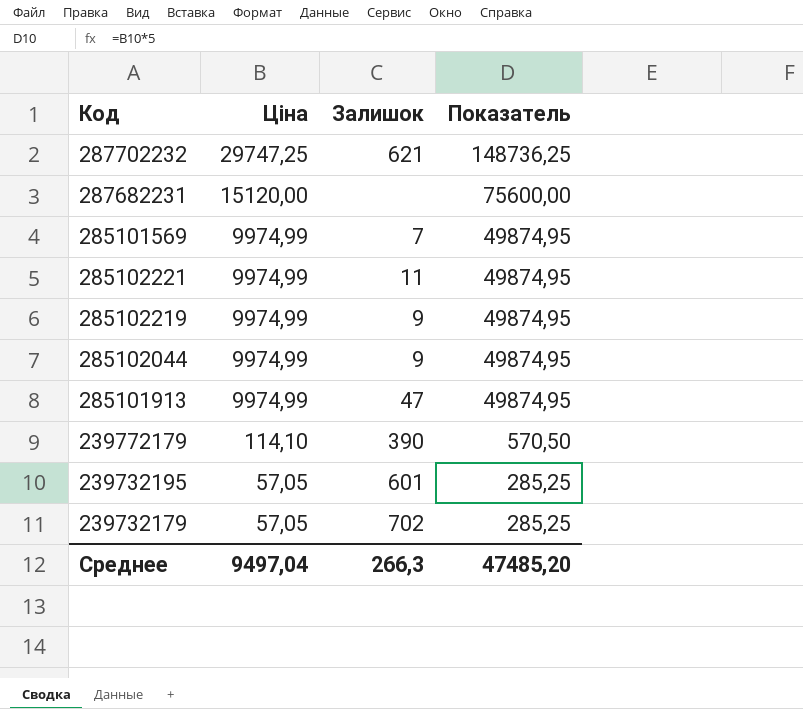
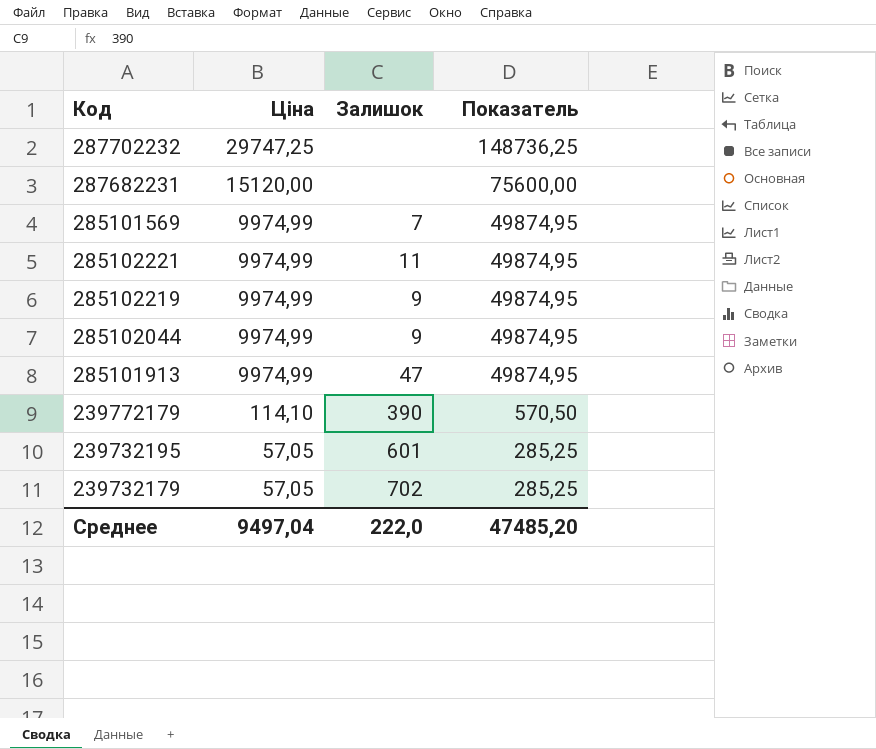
287702232 | Залишок: 621 -> none
Среднее | Залишок: 266,3 -> 222,0

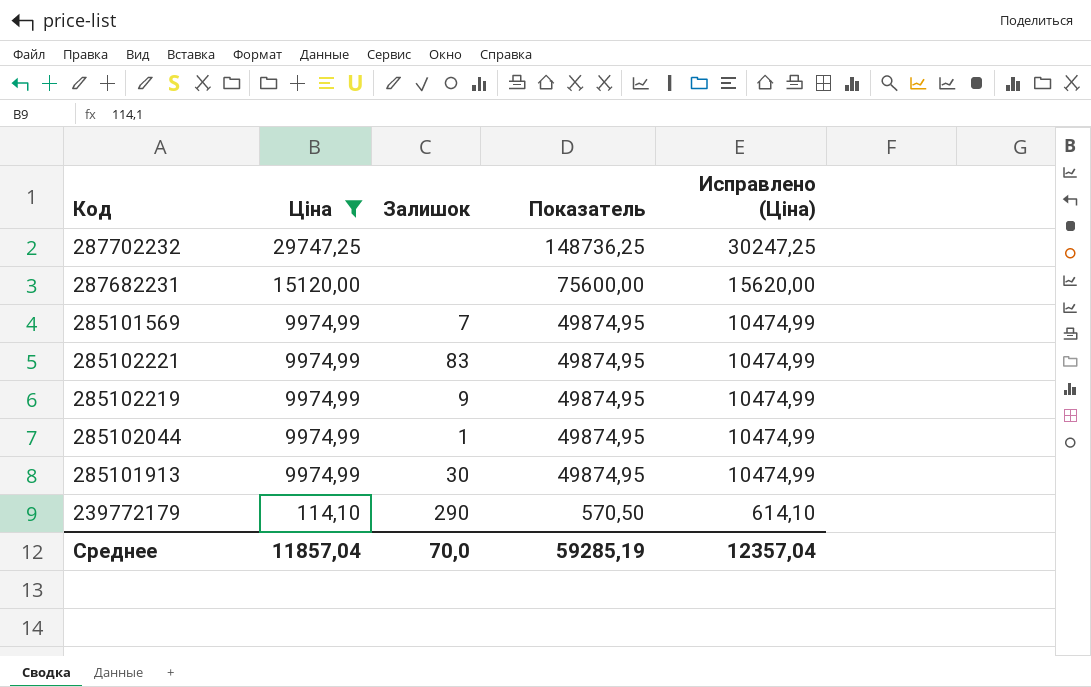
filter: none -> Ціна != 57,05
column Исправлено (Ціна) | formula: none -> [Ціна] + 500
285102221 | Залишок: 11 -> 83
285102044 | Залишок: 9 -> 1
285101913 | Залишок: 47 -> 30
239772179 | Залишок: 390 -> 290
Среднее | Ціна: 9497,04 -> 11857,04
Среднее | Залишок: 222,0 -> 70,0
Среднее | Показатель: 47485,20 -> 59285,19

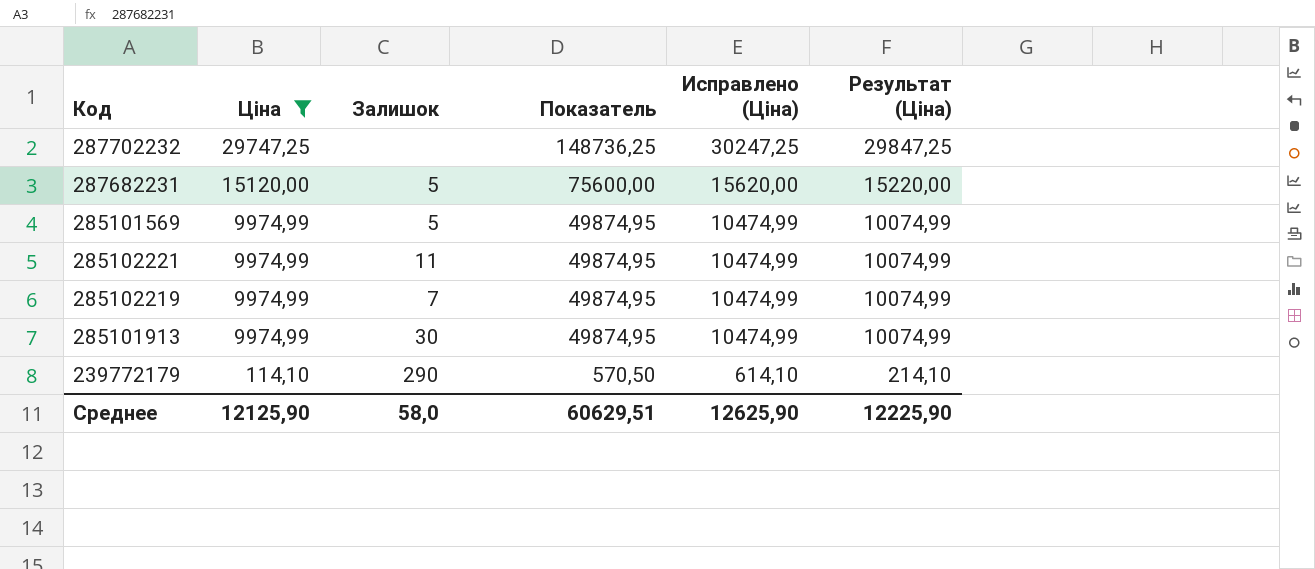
column Результат (Ціна) | formula: none -> [Ціна] + 100
row 285102044: 9974,99 | 1 | 49874,95 | 10474,99 -> none
287682231 | Залишок: none -> 5
285101569 | Залишок: 7 -> 5
285102221 | Залишок: 83 -> 11
285102219 | Залишок: 9 -> 7
Среднее | Ціна: 11857,04 -> 12125,90
Среднее | Залишок: 70,0 -> 58,0
Среднее | Показатель: 59285,19 -> 60629,51
Среднее | Исправлено (Ціна): 12357,04 -> 12625,90

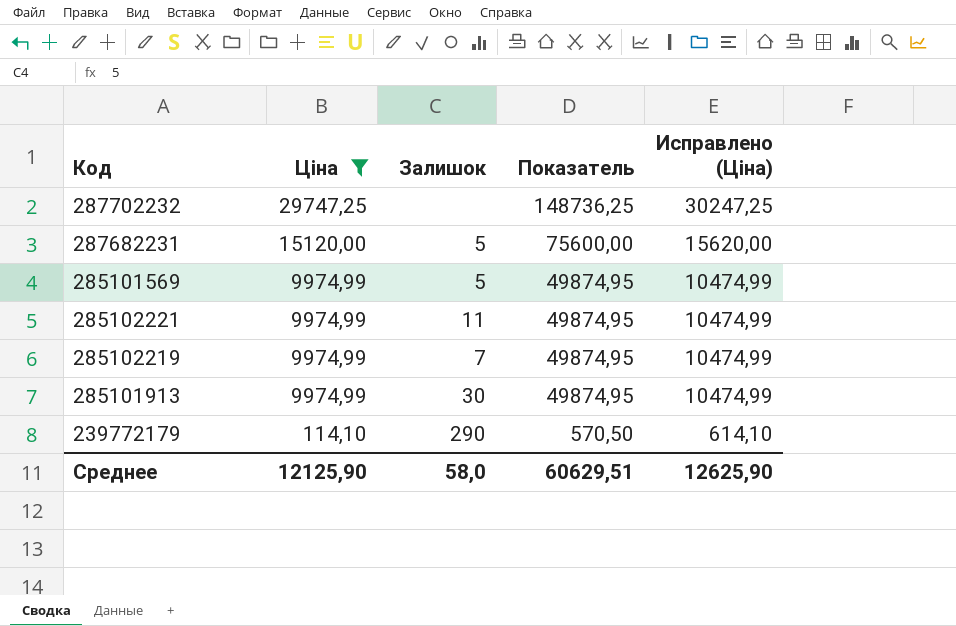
column Результат (Ціна) | formula: [Ціна] + 100 -> none

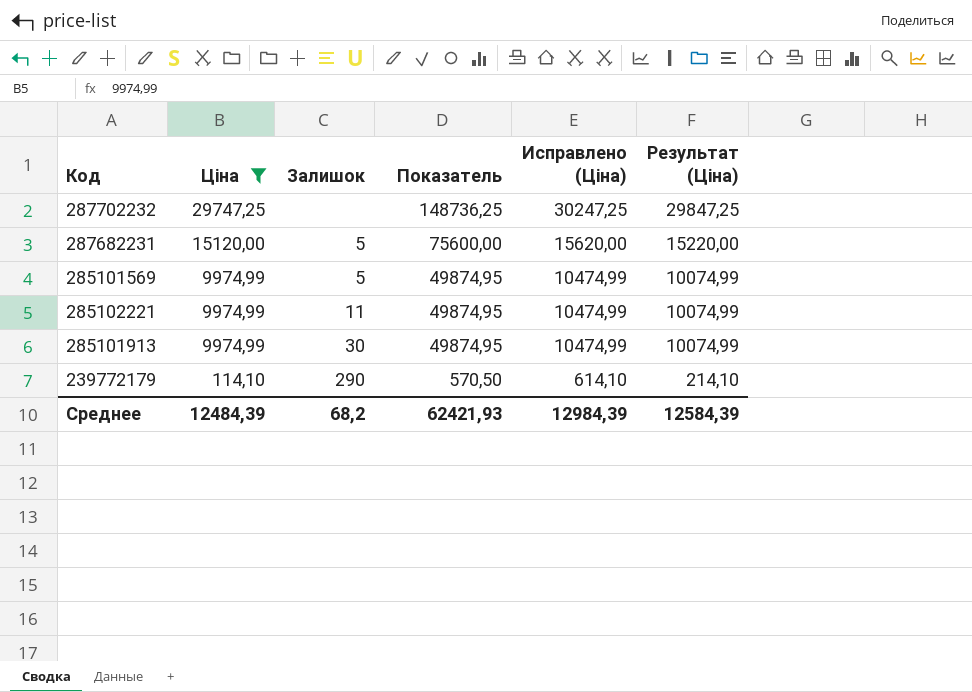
column Результат (Ціна) | formula: none -> [Ціна] + 100
row 285102219: 9974,99 | 7 | 49874,95 | 10474,99 -> none
Среднее | Ціна: 12125,90 -> 12484,39
Среднее | Залишок: 58,0 -> 68,2
Среднее | Показатель: 60629,51 -> 62421,93
Среднее | Исправлено (Ціна): 12625,90 -> 12984,39

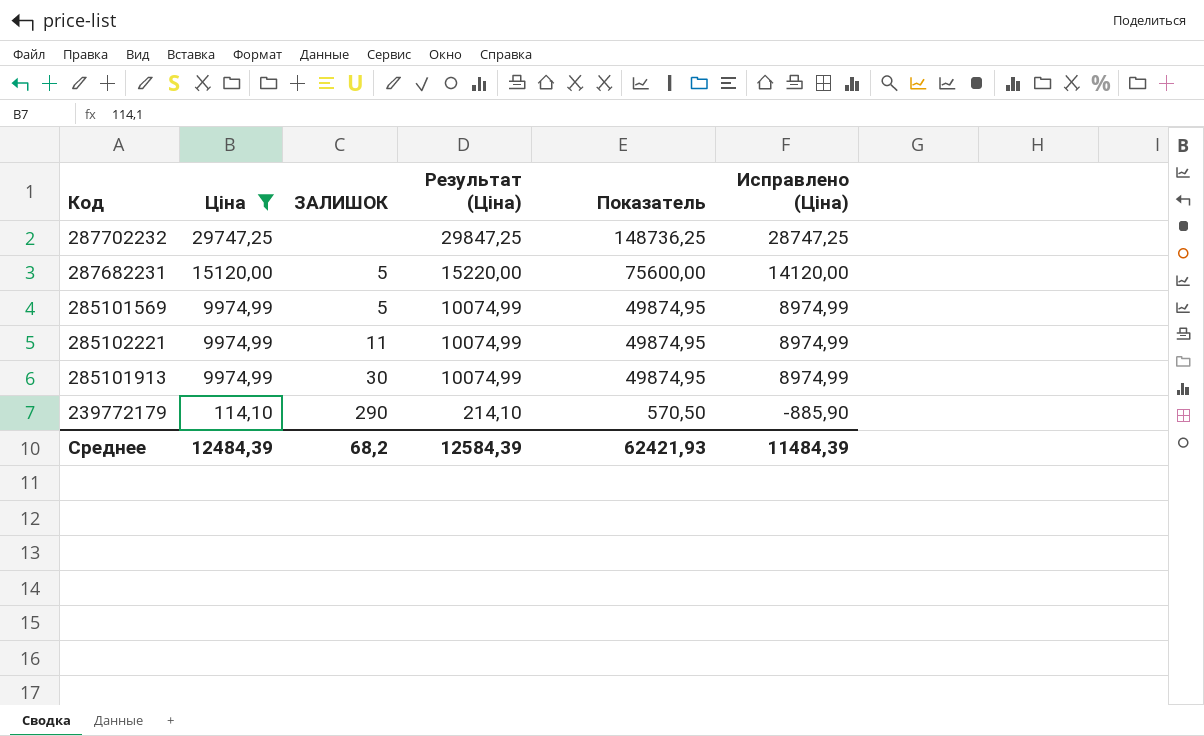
column name: Залишок -> ЗАЛИШОК
column Результат (Ціна) | position: 6 -> 4
column Исправлено (Ціна) | formula: [Ціна] + 500 -> [Ціна] - 1000
Среднее | Исправлено (Ціна): 12984,39 -> 11484,39

